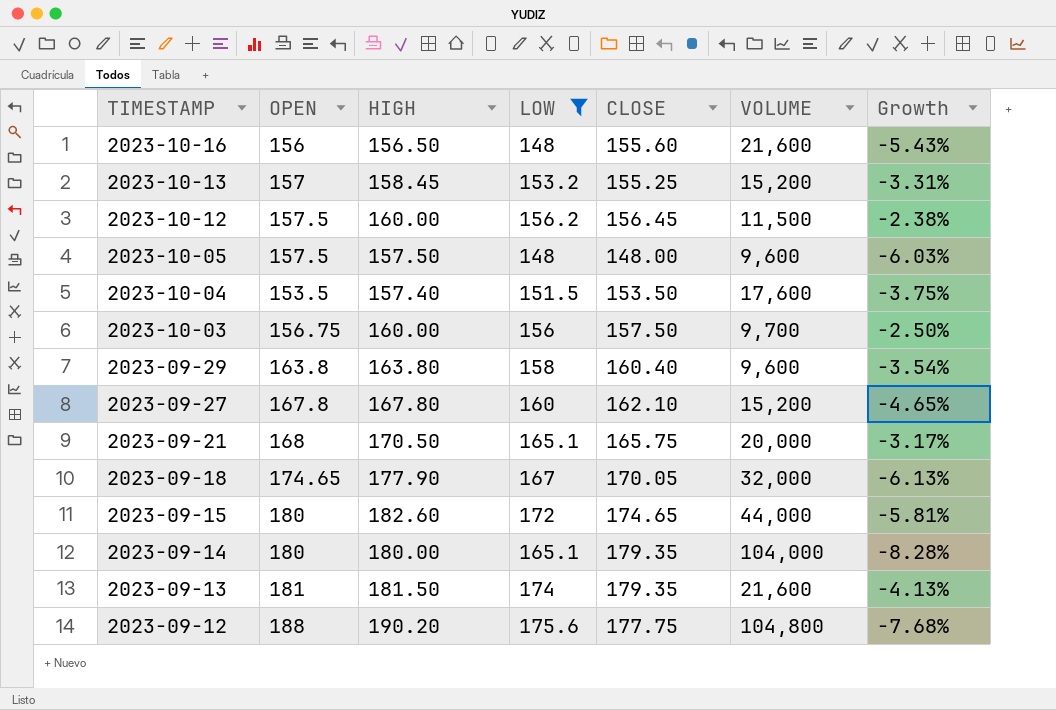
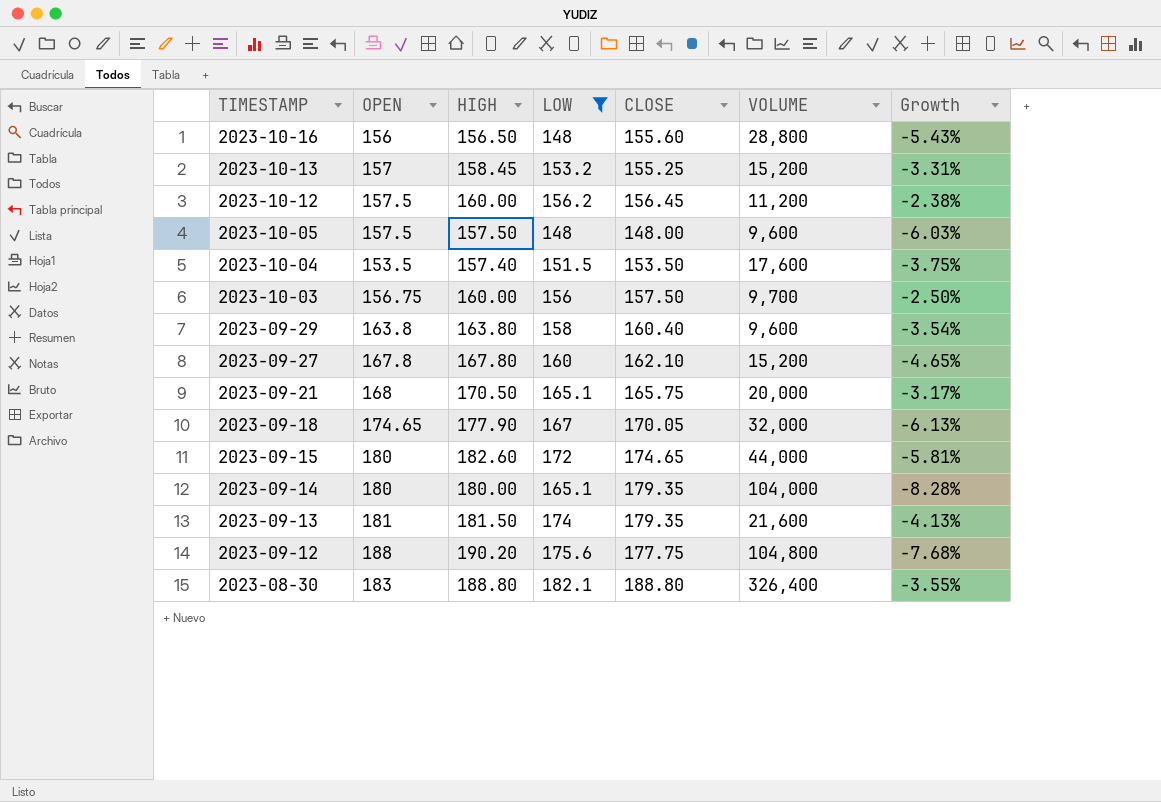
2023-10-16 | VOLUME: 21,600 -> 28,800
2023-10-12 | VOLUME: 11,500 -> 11,200
row 2023-08-30: none -> 183 | 188.80 | 182.1 | 188.80 | 326,400 | -3.55%

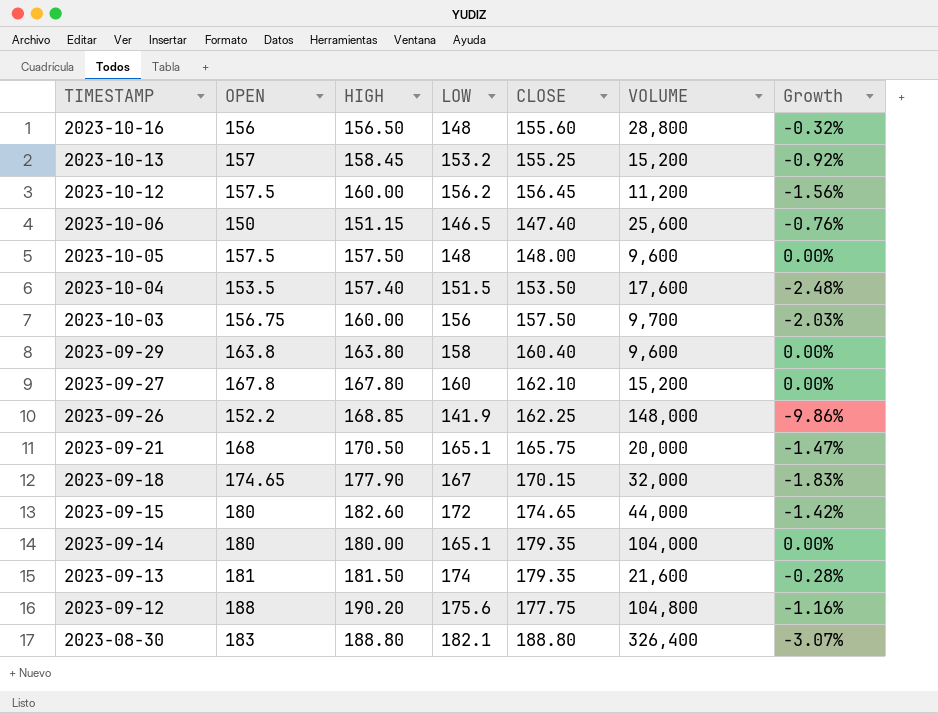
filter: LOW >= 148 -> none
column Growth | formula: ([LOW] - [HIGH]) / [HIGH] -> ([OPEN] - [HIGH]) / [HIGH]
2023-09-18 | CLOSE: 170.05 -> 170.15

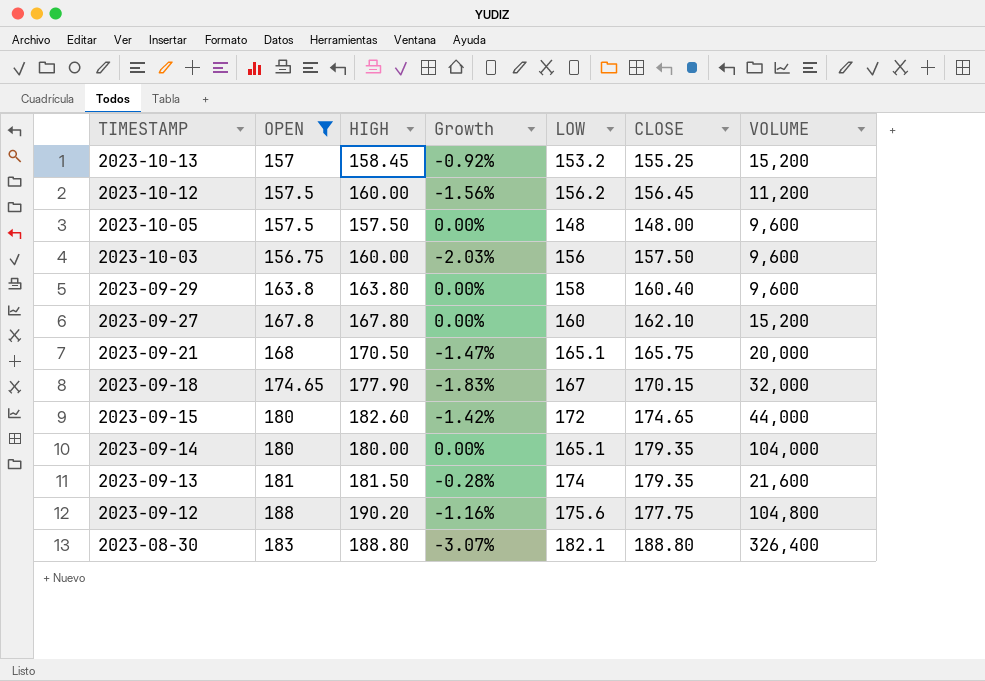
filter: none -> OPEN >= 156.75
column Growth | position: 7 -> 4
2023-10-03 | VOLUME: 9,700 -> 9,600

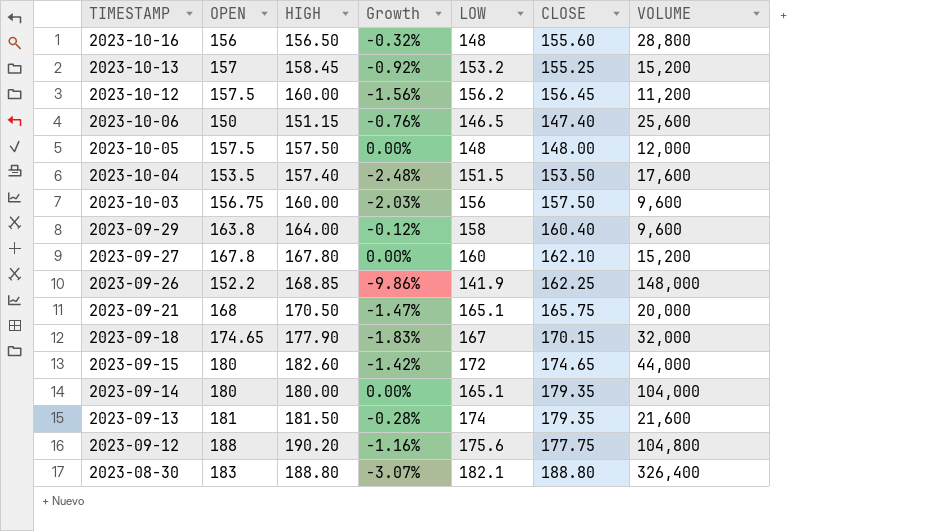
filter: OPEN >= 156.75 -> none
2023-10-05 | VOLUME: 9,600 -> 12,000
2023-09-29 | HIGH: 163.80 -> 164.00
2023-09-29 | Growth: 0.00% -> -0.12%

